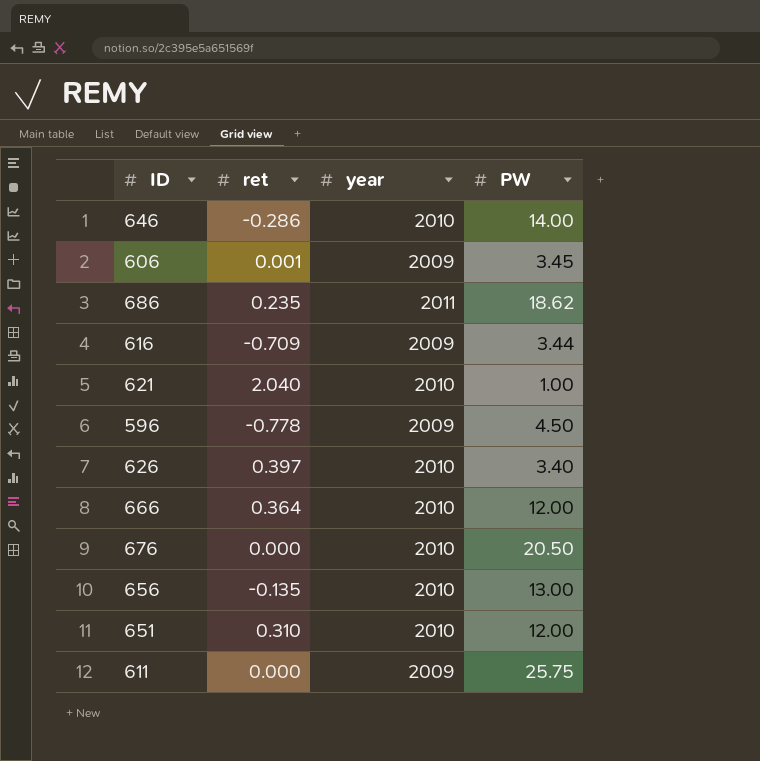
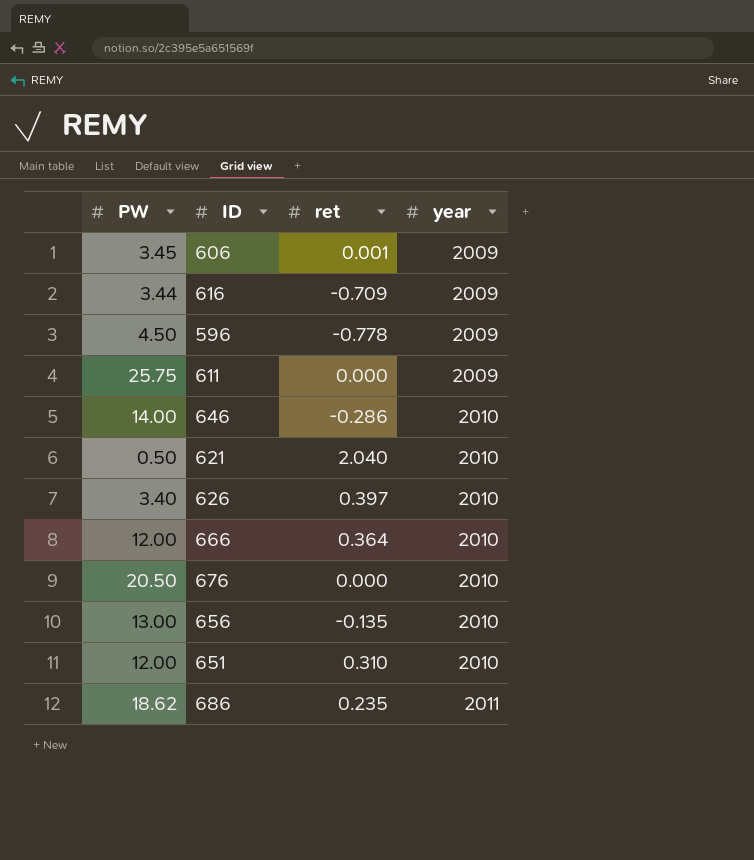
row order: none -> year ascending
column PW | position: 4 -> 1
621 | PW: 1.00 -> 0.50

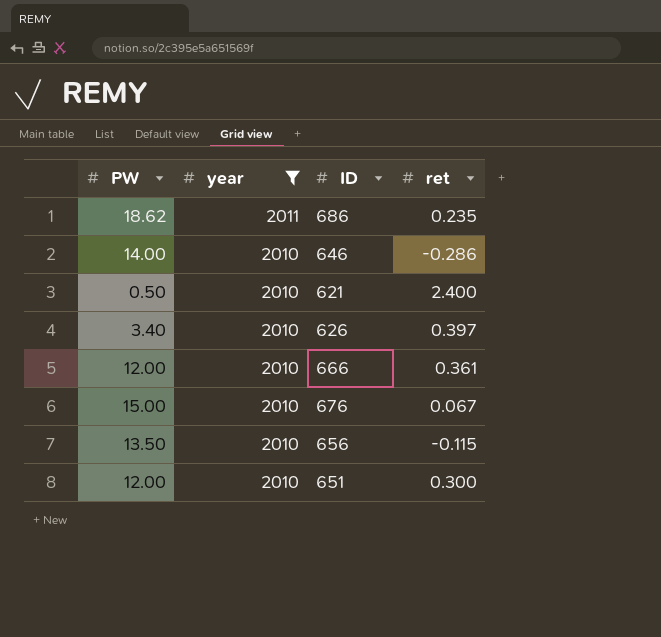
filter: none -> year != 2009
row order: year ascending -> year descending
column year | position: 4 -> 2
621 | ret: 2.040 -> 2.400
666 | ret: 0.364 -> 0.361
676 | PW: 20.50 -> 15.00
676 | ret: 0.000 -> 0.067
656 | PW: 13.00 -> 13.50
656 | ret: -0.135 -> -0.115
651 | ret: 0.310 -> 0.300

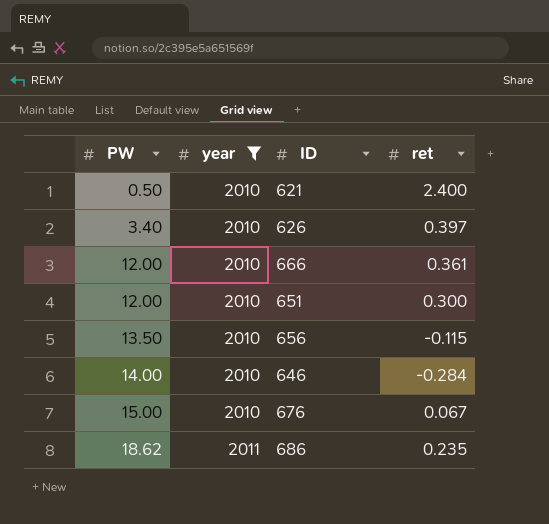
row order: year descending -> PW ascending
646 | ret: -0.286 -> -0.284

